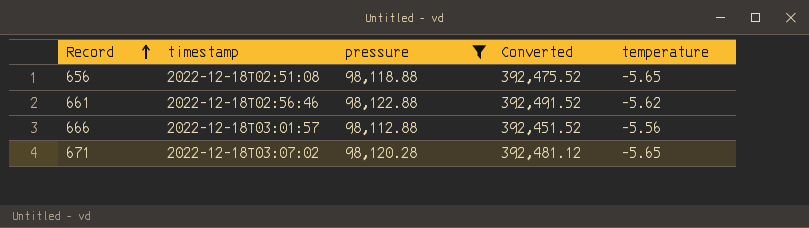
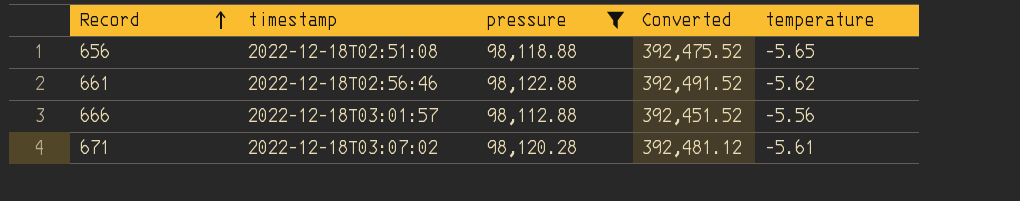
671 | temperature: -5.65 -> -5.61

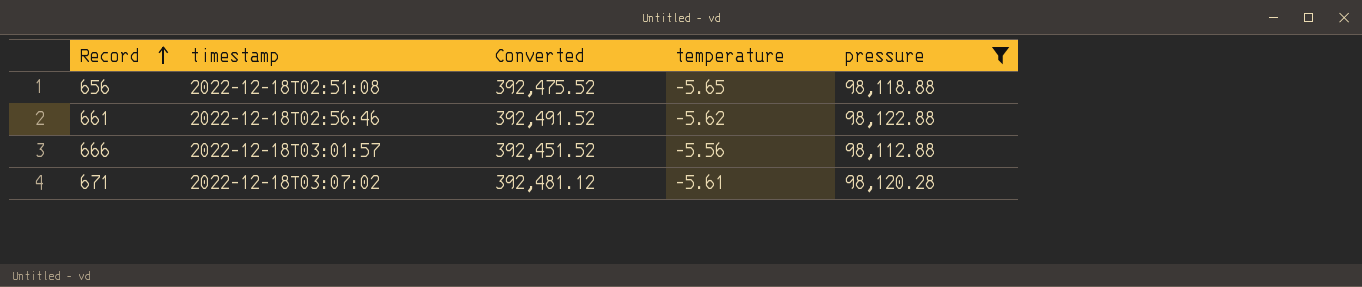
column pressure | position: 3 -> 5

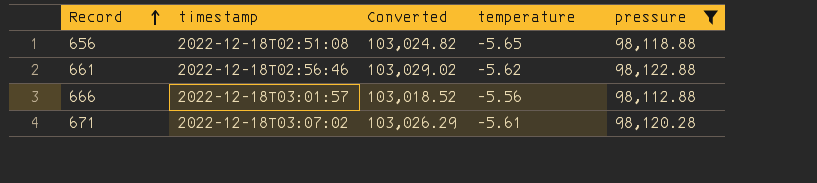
column Converted | formula: [pressure] * 4 -> [pressure] * 1.05

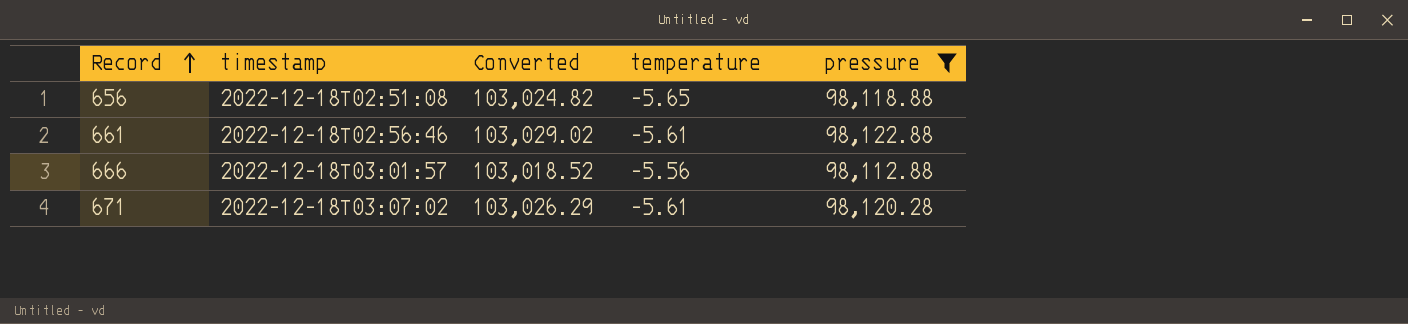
661 | temperature: -5.62 -> -5.61

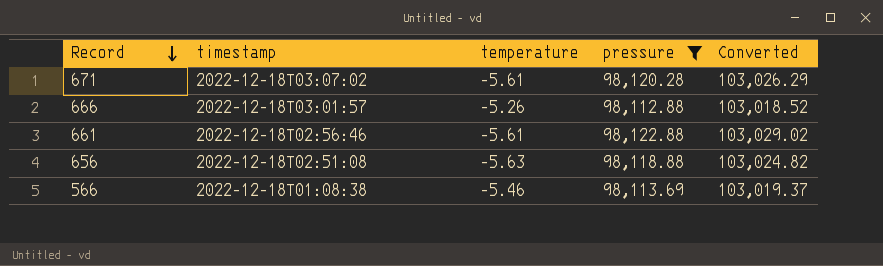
row order: Record ascending -> Record descending
column Converted | position: 3 -> 5
666 | temperature: -5.56 -> -5.26
656 | temperature: -5.65 -> -5.63
row 566: none -> 2022-12-18T01:08:38 | -5.46 | 98,113.69 | 103,019.37

